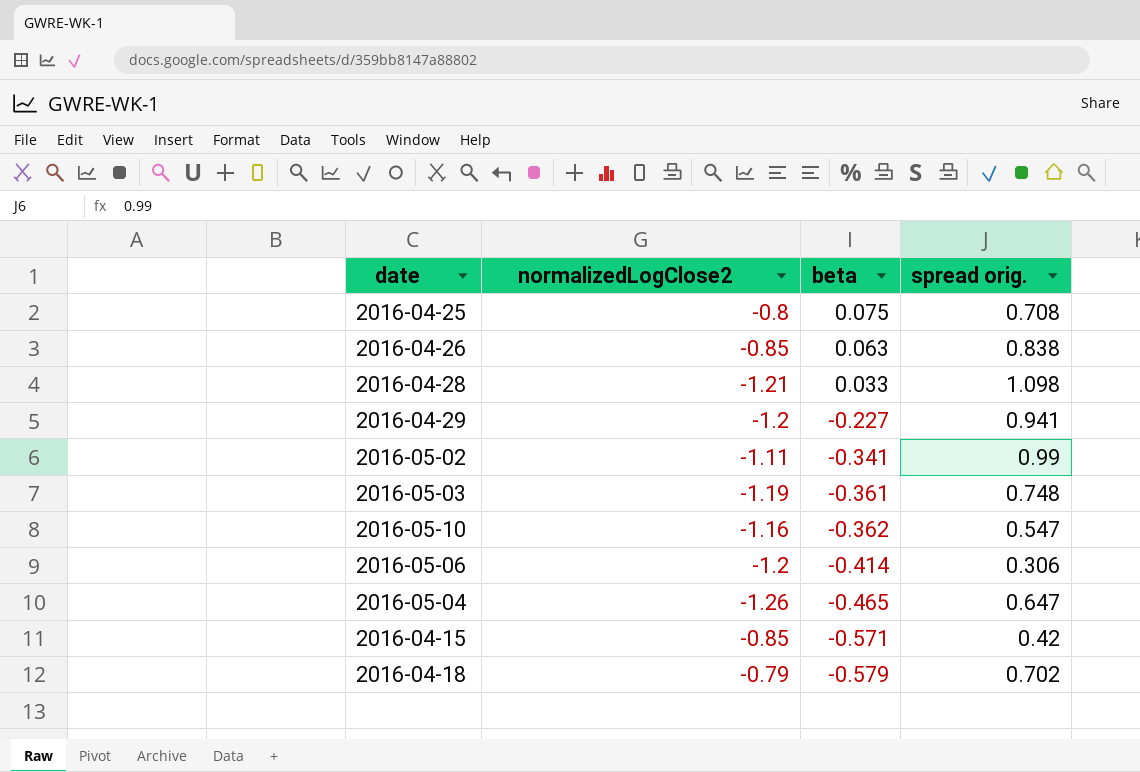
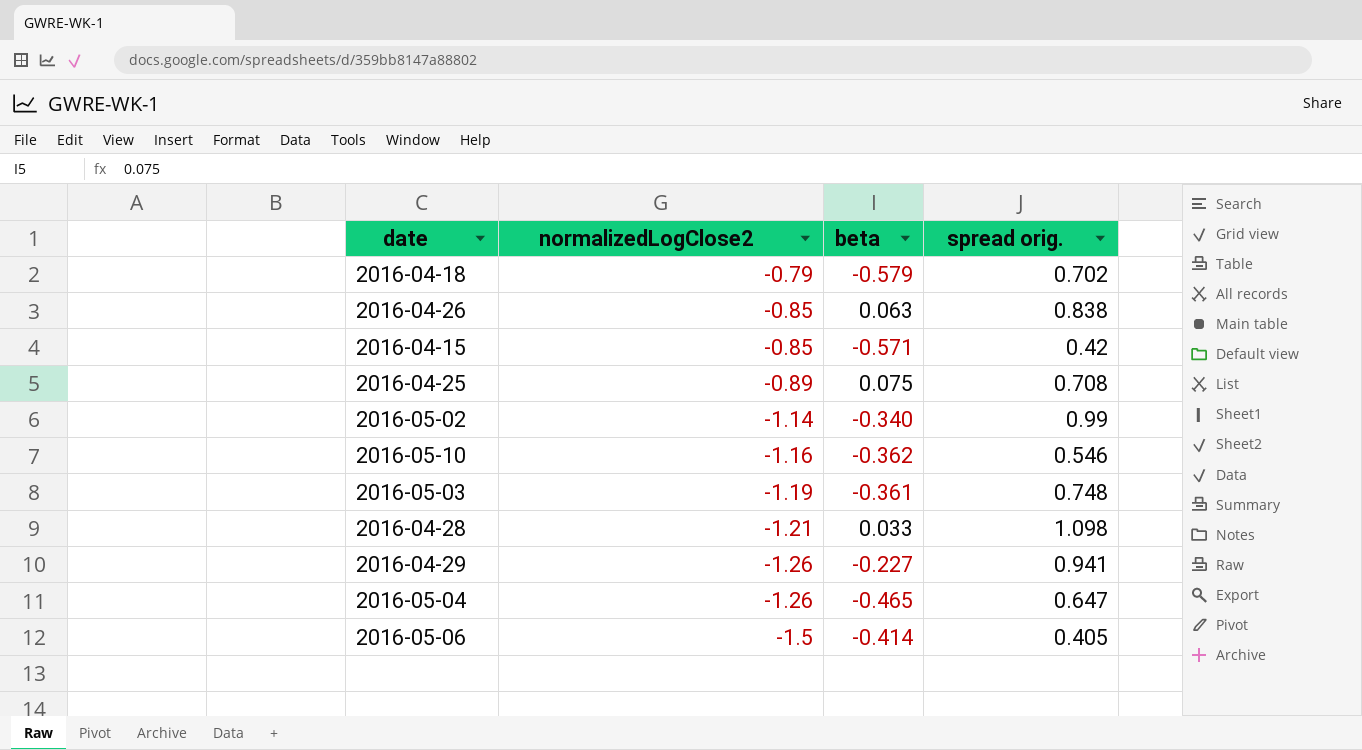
row order: beta descending -> normalizedLogClose2 descending
2016-04-25 | normalizedLogClose2: -0.8 -> -0.89
2016-05-02 | normalizedLogClose2: -1.11 -> -1.14
2016-05-02 | beta: -0.341 -> -0.340
2016-05-10 | spread orig.: 0.547 -> 0.546
2016-04-29 | normalizedLogClose2: -1.2 -> -1.26
2016-05-06 | normalizedLogClose2: -1.2 -> -1.5
2016-05-06 | spread orig.: 0.306 -> 0.405

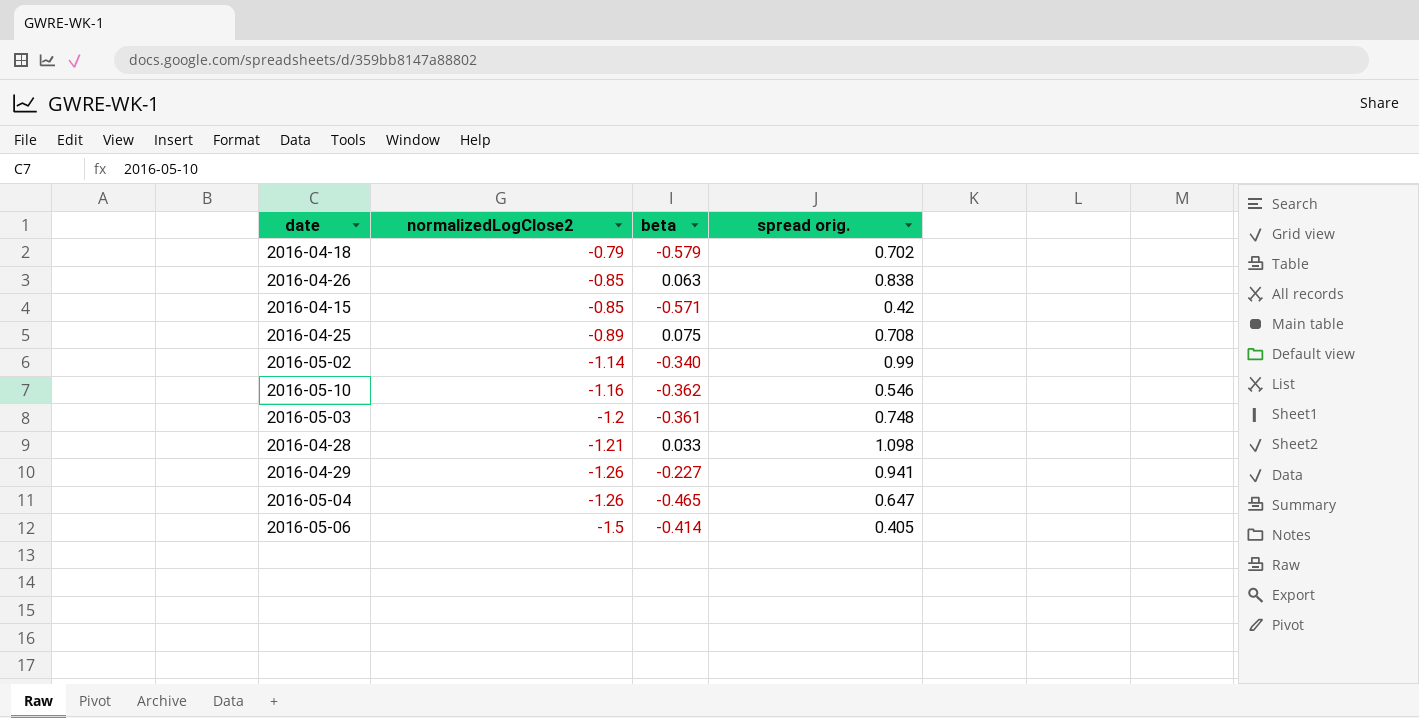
2016-05-03 | normalizedLogClose2: -1.19 -> -1.2

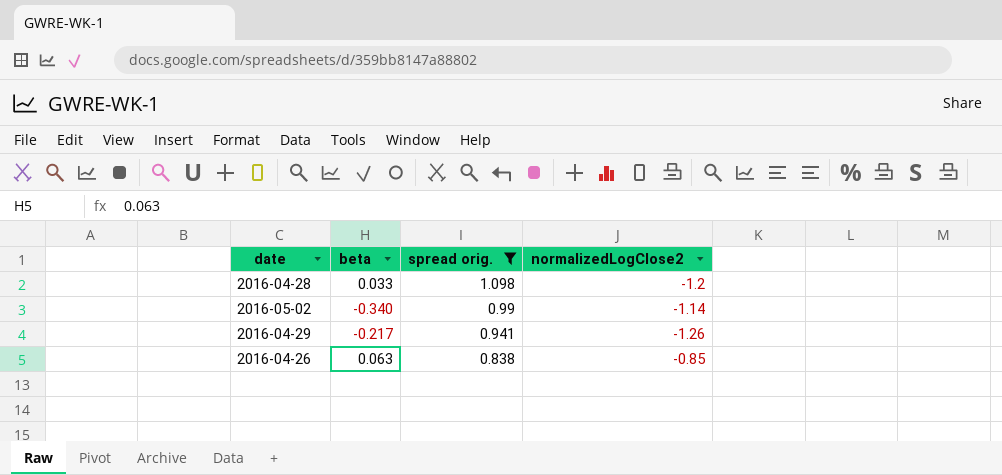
filter: none -> spread orig. >= 0.838
row order: normalizedLogClose2 descending -> spread orig. descending
column normalizedLogClose2 | position: 2 -> 4
2016-04-28 | normalizedLogClose2: -1.21 -> -1.2
2016-04-29 | beta: -0.227 -> -0.217

